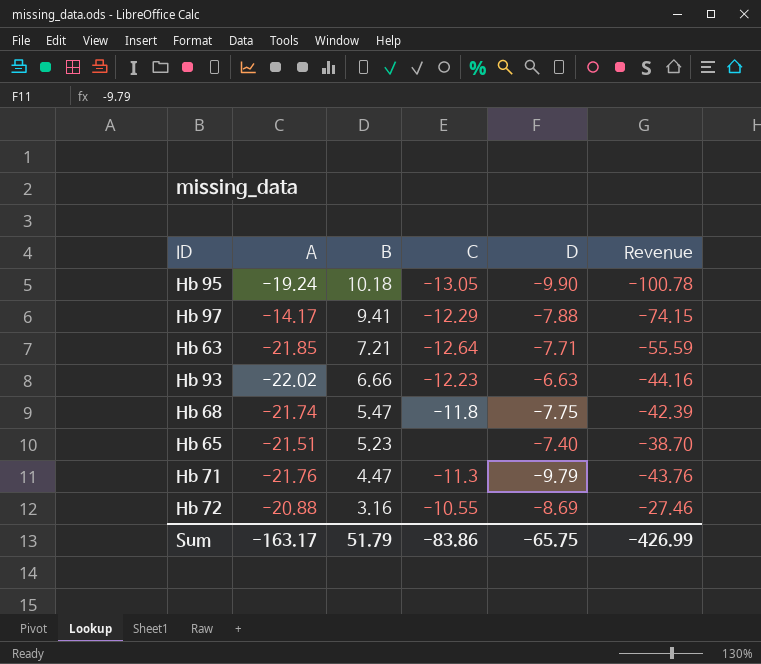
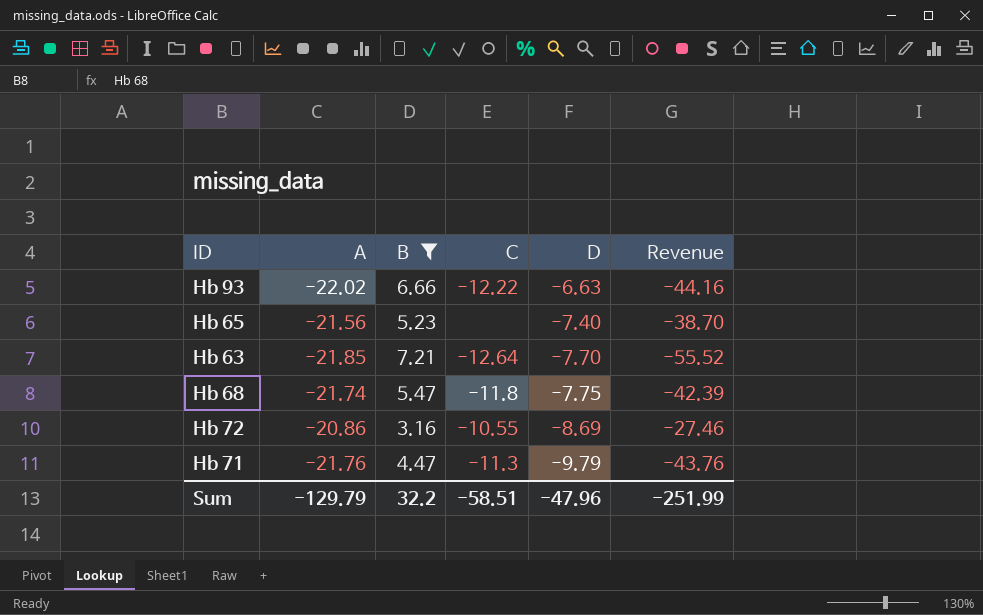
filter: none -> B <= 7.21
row order: B descending -> D descending
Hb 93 | C: -12.23 -> -12.22
Hb 65 | A: -21.51 -> -21.56
Hb 63 | D: -7.71 -> -7.70
Hb 63 | Revenue: -55.59 -> -55.52
Hb 72 | A: -20.88 -> -20.86
Sum | A: -163.17 -> -129.79
Sum | B: 51.79 -> 32.2
Sum | C: -83.86 -> -58.51
Sum | D: -65.75 -> -47.96
Sum | Revenue: -426.99 -> -251.99

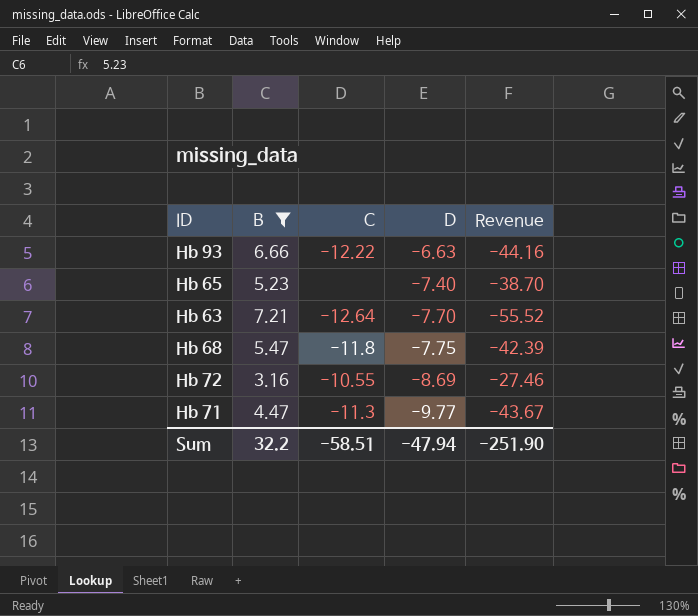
column A | position: 2 -> none
Hb 71 | D: -9.79 -> -9.77
Hb 71 | Revenue: -43.76 -> -43.67
Sum | D: -47.96 -> -47.94
Sum | Revenue: -251.99 -> -251.90

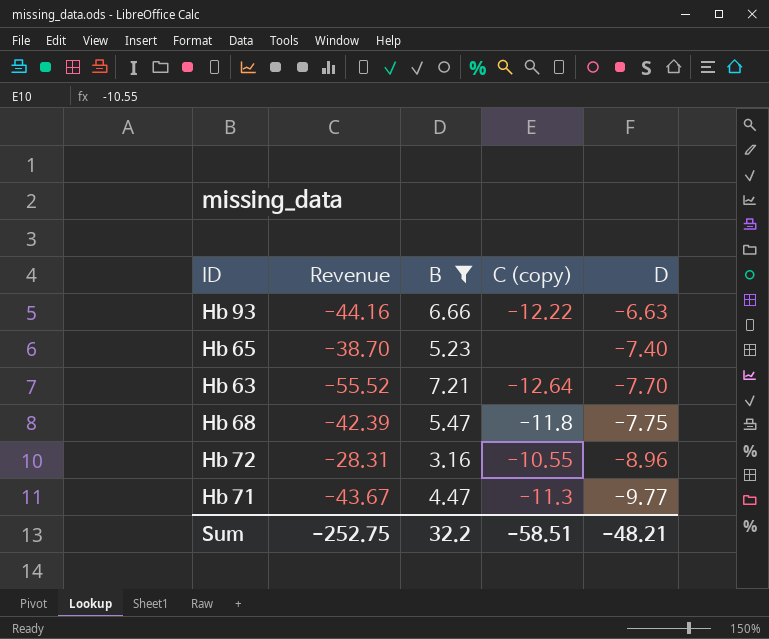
column Revenue | position: 5 -> 2
column name: C -> C (copy)
Hb 72 | Revenue: -27.46 -> -28.31
Hb 72 | D: -8.69 -> -8.96
Sum | Revenue: -251.90 -> -252.75
Sum | D: -47.94 -> -48.21

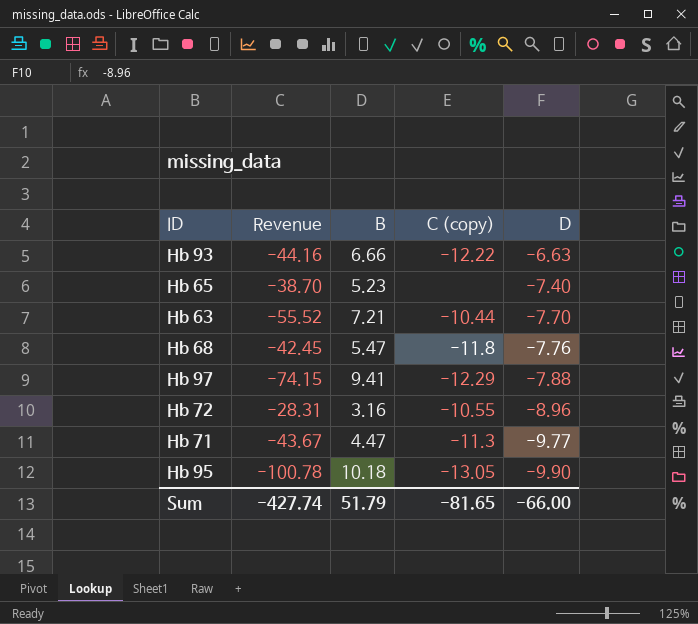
filter: B <= 7.21 -> none
Hb 63 | C (copy): -12.64 -> -10.44
Hb 68 | Revenue: -42.39 -> -42.45
Hb 68 | D: -7.75 -> -7.76
Sum | Revenue: -252.75 -> -427.74
Sum | B: 32.2 -> 51.79
Sum | C (copy): -58.51 -> -81.65
Sum | D: -48.21 -> -66.00

